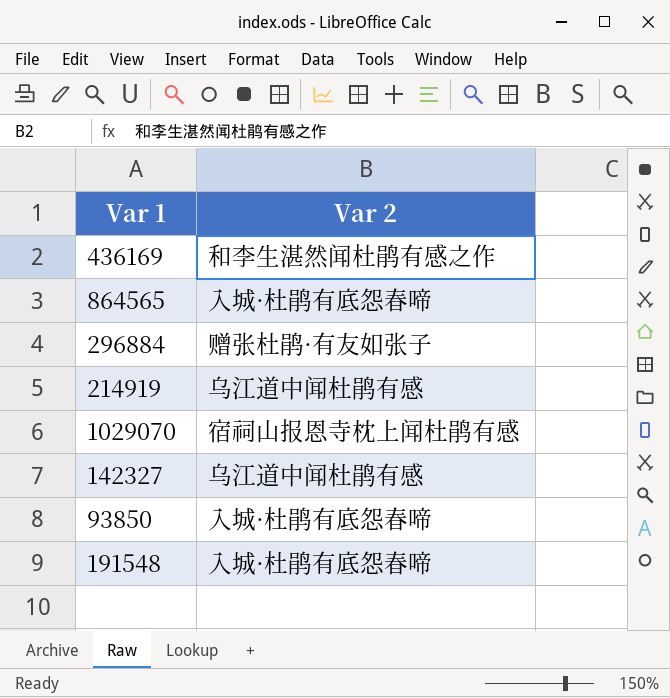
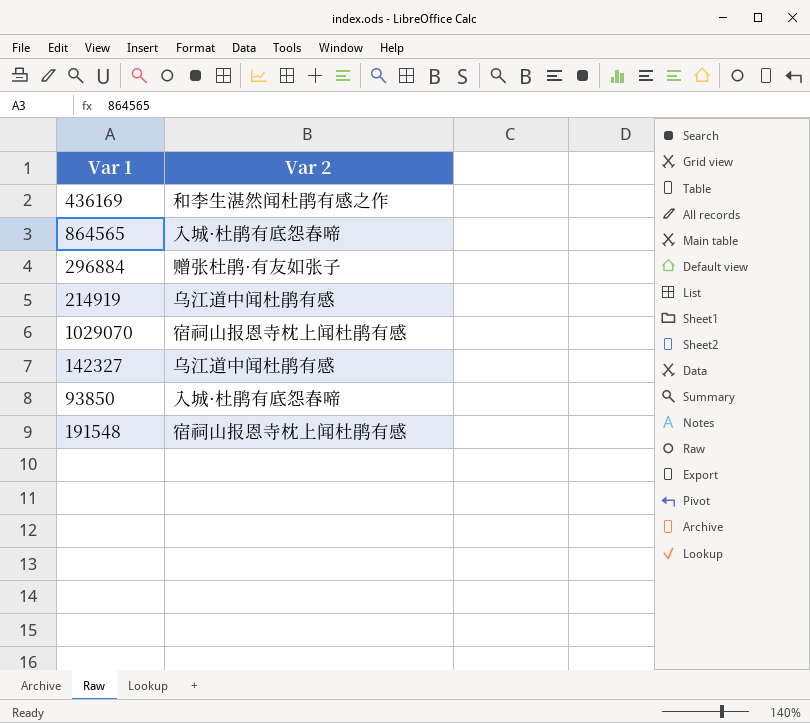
191548 | Var 2: 入城·杜鹃有底怨春啼 -> 宿祠山报恩寺枕上闻杜鹃有感

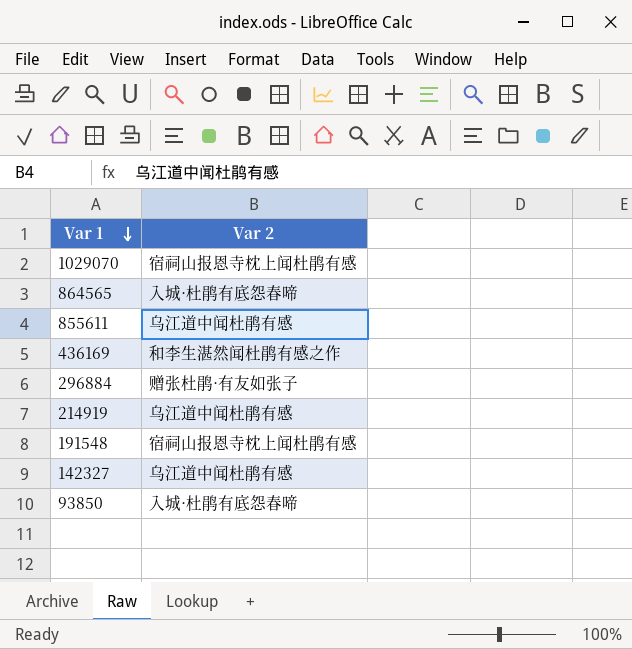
row order: none -> Var 1 descending
row 855611: none -> 乌江道中闻杜鹃有感

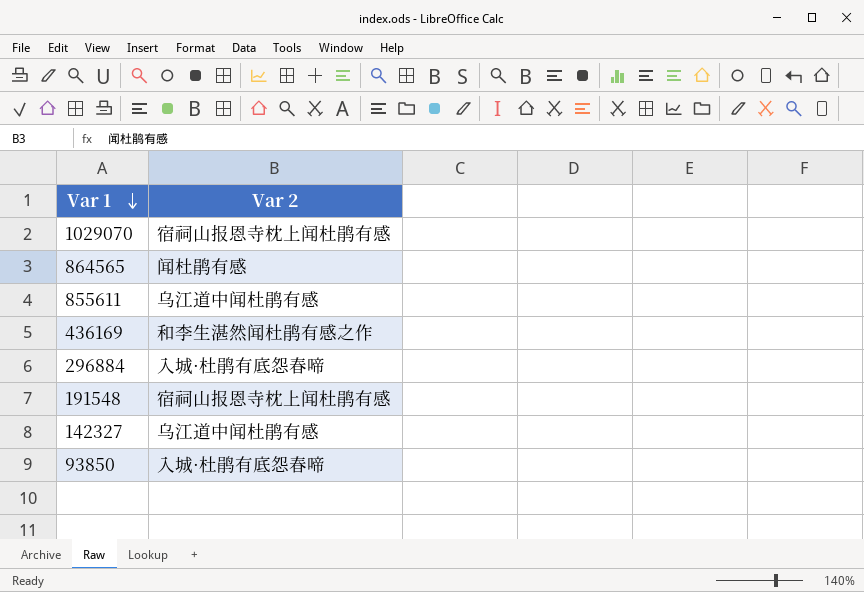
row 214919: 乌江道中闻杜鹃有感 -> none
864565 | Var 2: 入城·杜鹃有底怨春啼 -> 闻杜鹃有感
296884 | Var 2: 赠张杜鹃·有友如张子 -> 入城·杜鹃有底怨春啼

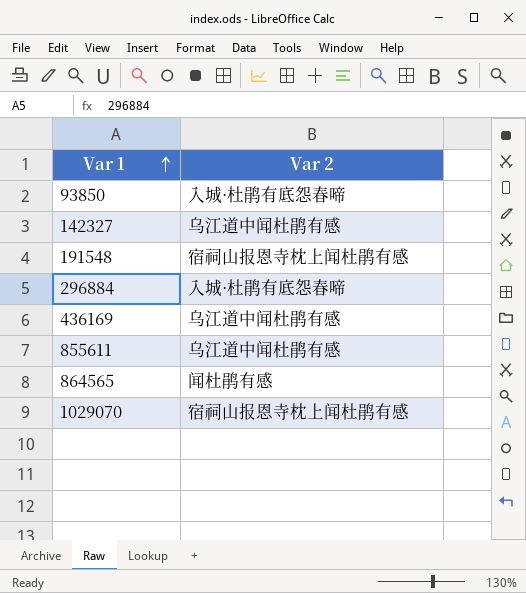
row order: Var 1 descending -> Var 1 ascending
436169 | Var 2: 和李生湛然闻杜鹃有感之作 -> 乌江道中闻杜鹃有感

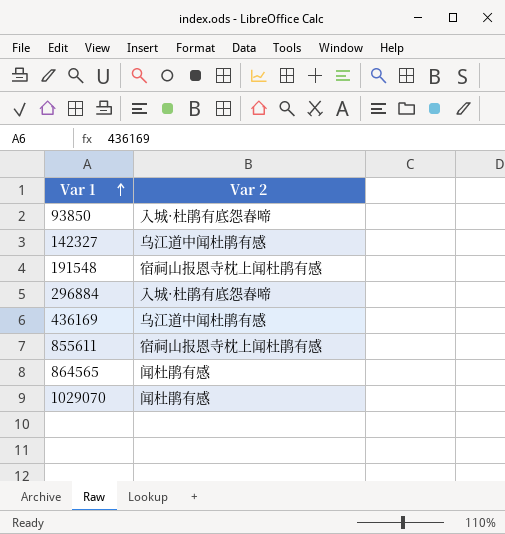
855611 | Var 2: 乌江道中闻杜鹃有感 -> 宿祠山报恩寺枕上闻杜鹃有感
1029070 | Var 2: 宿祠山报恩寺枕上闻杜鹃有感 -> 闻杜鹃有感

